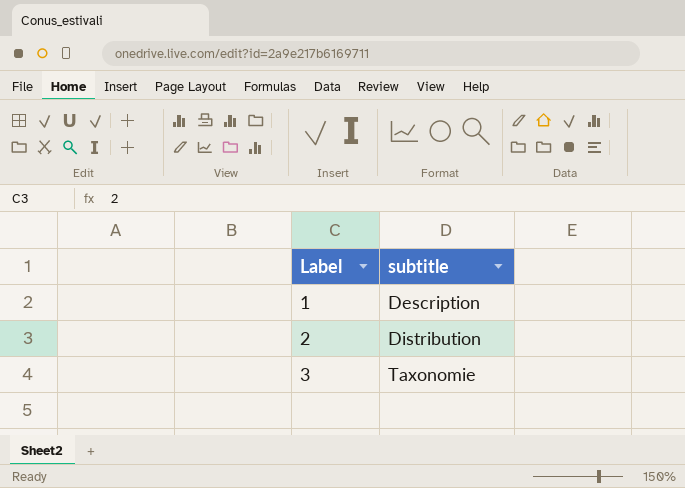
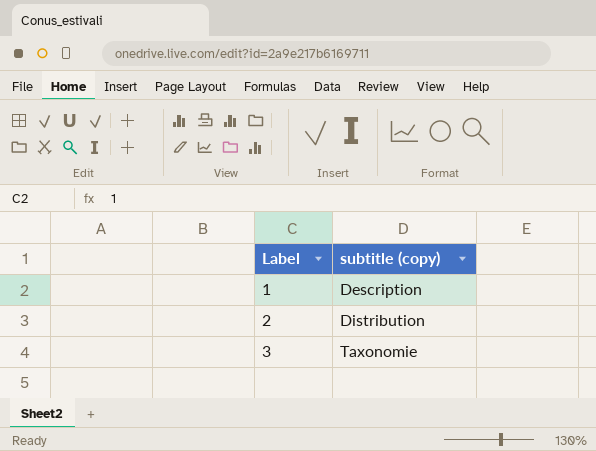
column name: subtitle -> subtitle (copy)

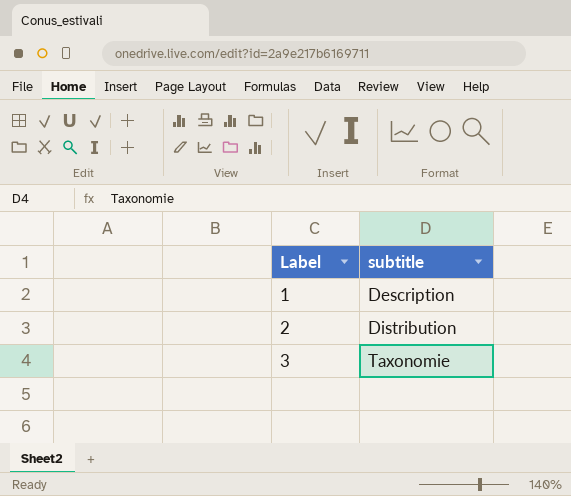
column name: subtitle (copy) -> subtitle

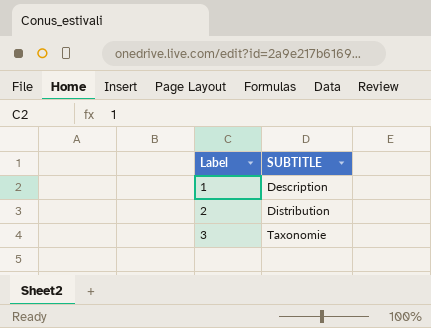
column name: subtitle -> SUBTITLE

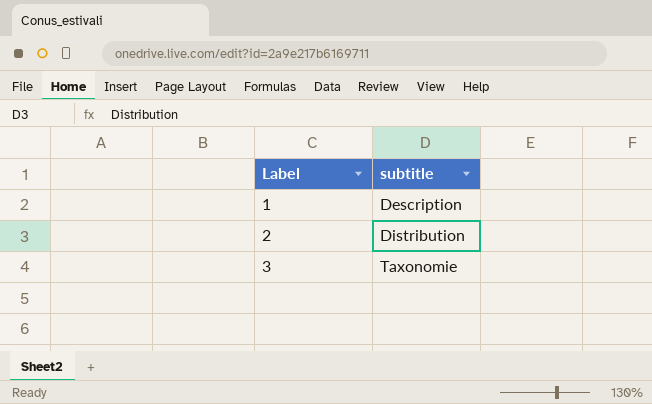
column name: SUBTITLE -> subtitle

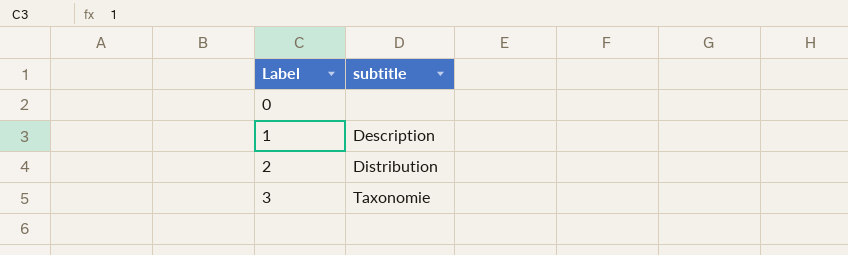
row 0: none -> none

